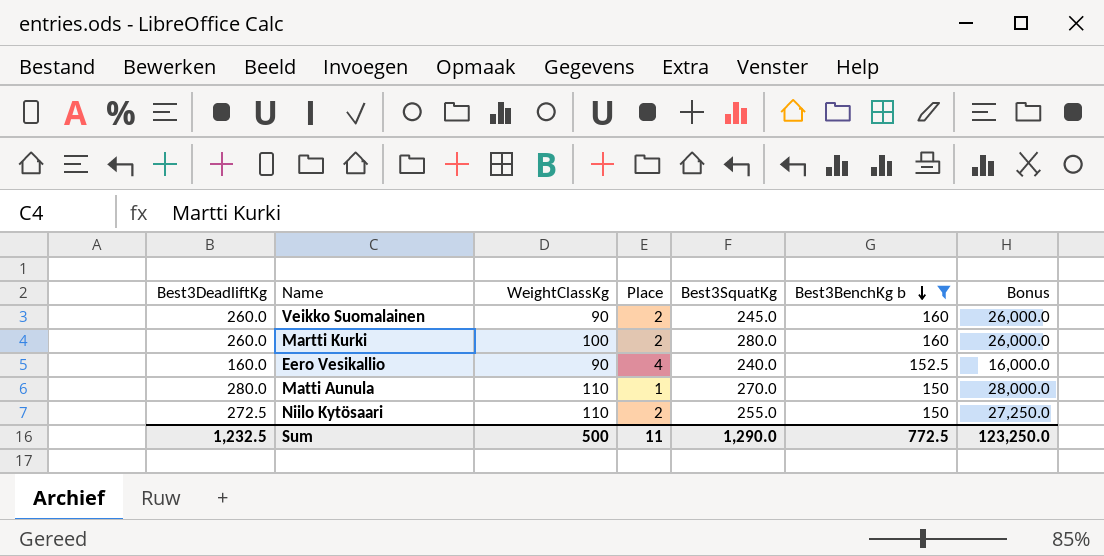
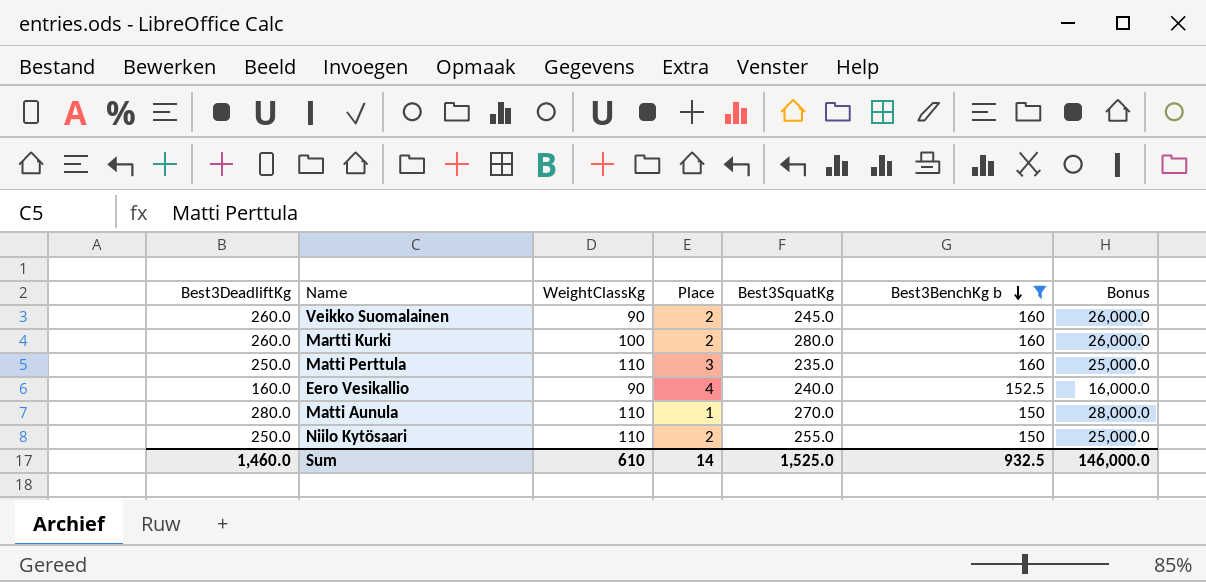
row Matti Perttula: none -> 250.0 | 110 | 3 | 235.0 | 160 | 25,000.0
Niilo Kytösaari | Best3DeadliftKg: 272.5 -> 250.0
Niilo Kytösaari | Bonus: 27,250.0 -> 25,000.0
Sum | Best3DeadliftKg: 1,232.5 -> 1,460.0
Sum | WeightClassKg: 500 -> 610
Sum | Place: 11 -> 14
Sum | Best3SquatKg: 1,290.0 -> 1,525.0
Sum | Best3BenchKg b: 772.5 -> 932.5
Sum | Bonus: 123,250.0 -> 146,000.0

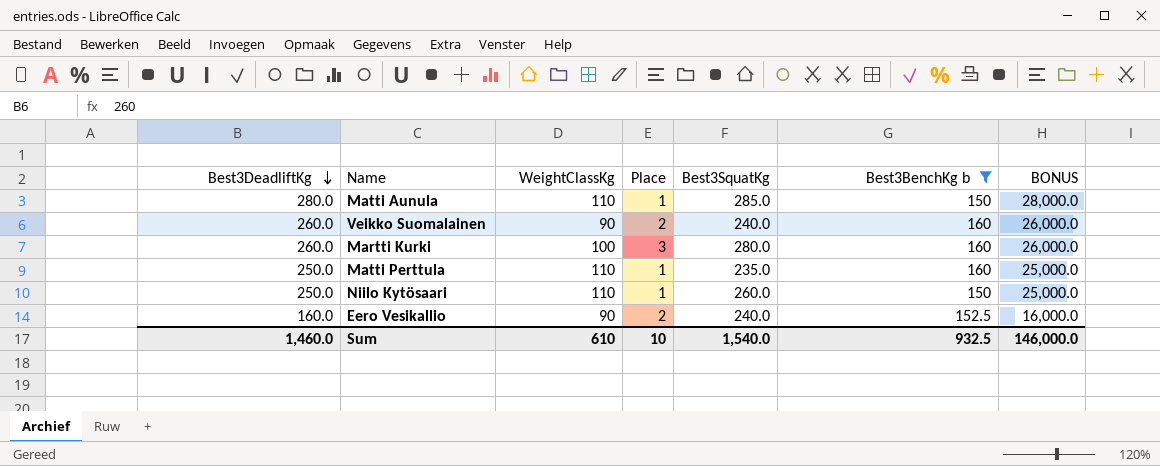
row order: Best3BenchKg b descending -> Best3DeadliftKg descending
column name: Bonus -> BONUS
Matti Aunula | Best3SquatKg: 270.0 -> 285.0
Veikko Suomalainen | Best3SquatKg: 245.0 -> 240.0
Martti Kurki | Place: 2 -> 3
Matti Perttula | Place: 3 -> 1
Niilo Kytösaari | Place: 2 -> 1
Niilo Kytösaari | Best3SquatKg: 255.0 -> 260.0
Eero Vesikallio | Place: 4 -> 2
Sum | Place: 14 -> 10
Sum | Best3SquatKg: 1,525.0 -> 1,540.0

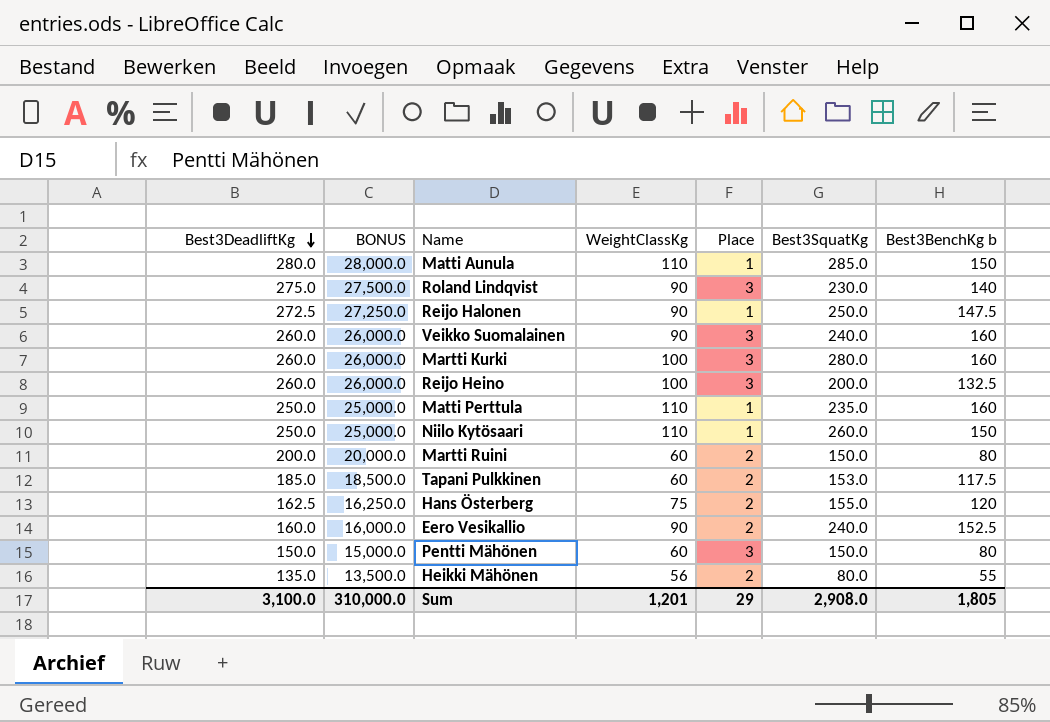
filter: Best3BenchKg b >= 150 -> none
column BONUS | position: 7 -> 2
Veikko Suomalainen | Place: 2 -> 3
Sum | Best3DeadliftKg: 1,460.0 -> 3,100.0
Sum | BONUS: 146,000.0 -> 310,000.0
Sum | WeightClassKg: 610 -> 1,201
Sum | Place: 10 -> 29
Sum | Best3SquatKg: 1,540.0 -> 2,908.0
Sum | Best3BenchKg b: 932.5 -> 1,805

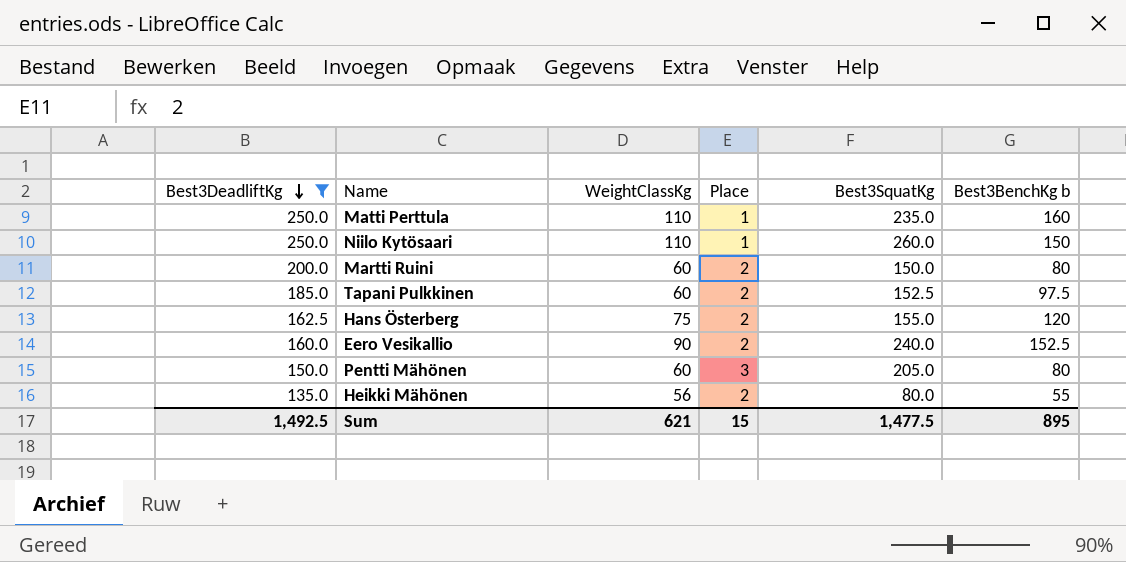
filter: none -> Best3DeadliftKg <= 250.0
column BONUS | formula: [Best3DeadliftKg] * 100 -> none
Tapani Pulkkinen | Best3SquatKg: 153.0 -> 152.5
Tapani Pulkkinen | Best3BenchKg b: 117.5 -> 97.5
Pentti Mähönen | Best3SquatKg: 150.0 -> 205.0
Sum | Best3DeadliftKg: 3,100.0 -> 1,492.5
Sum | WeightClassKg: 1,201 -> 621
Sum | Place: 29 -> 15
Sum | Best3SquatKg: 2,908.0 -> 1,477.5
Sum | Best3BenchKg b: 1,805 -> 895

